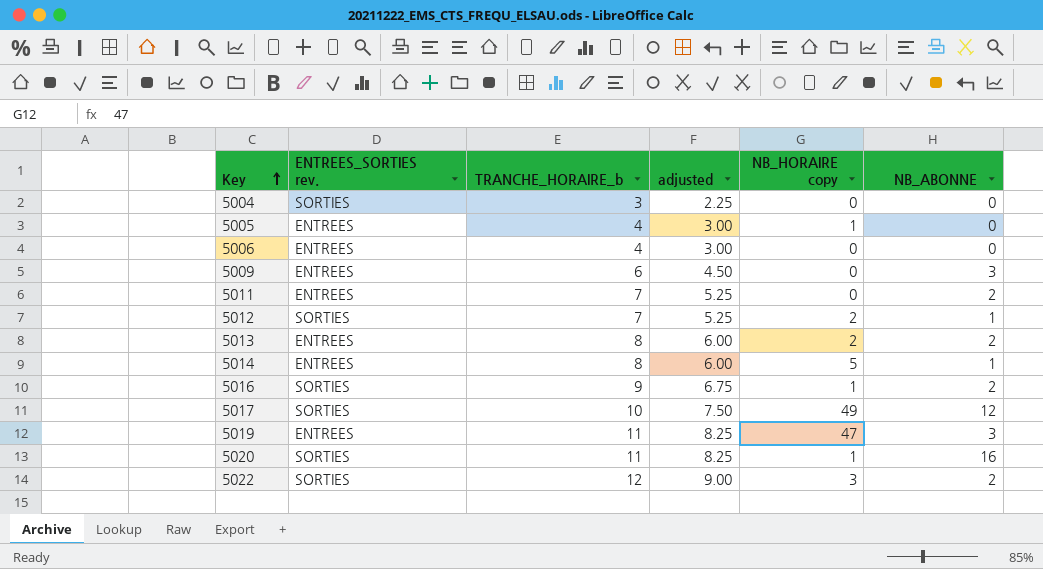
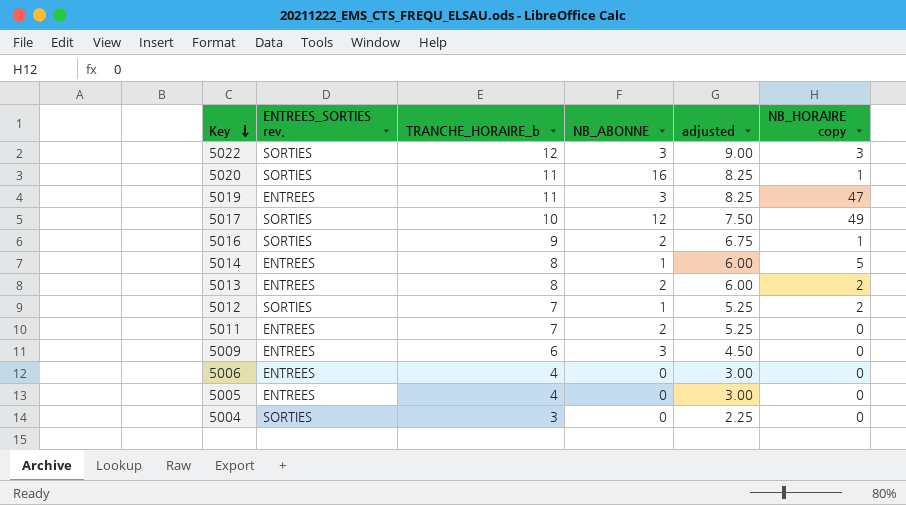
row order: Key ascending -> Key descending
column NB_ABONNE | position: 6 -> 4
5022 | NB_ABONNE: 2 -> 3
5005 | NB_HORAIRE copy: 1 -> 0

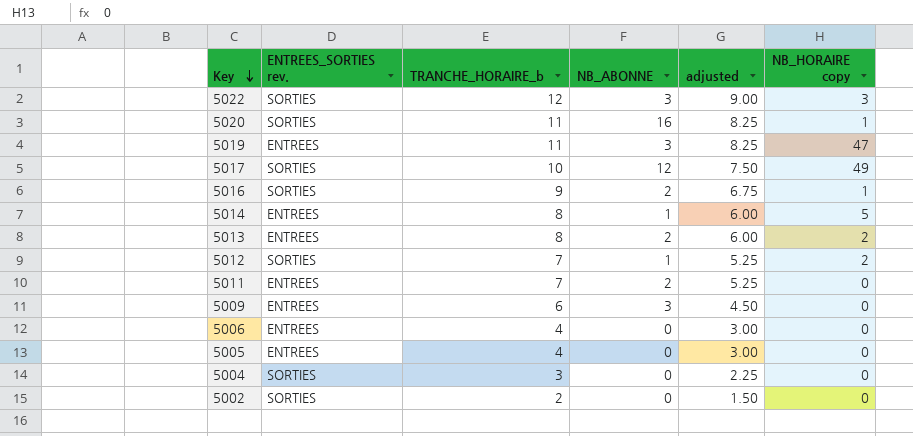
row 5002: none -> SORTIES | 2 | 0 | 1.50 | 0

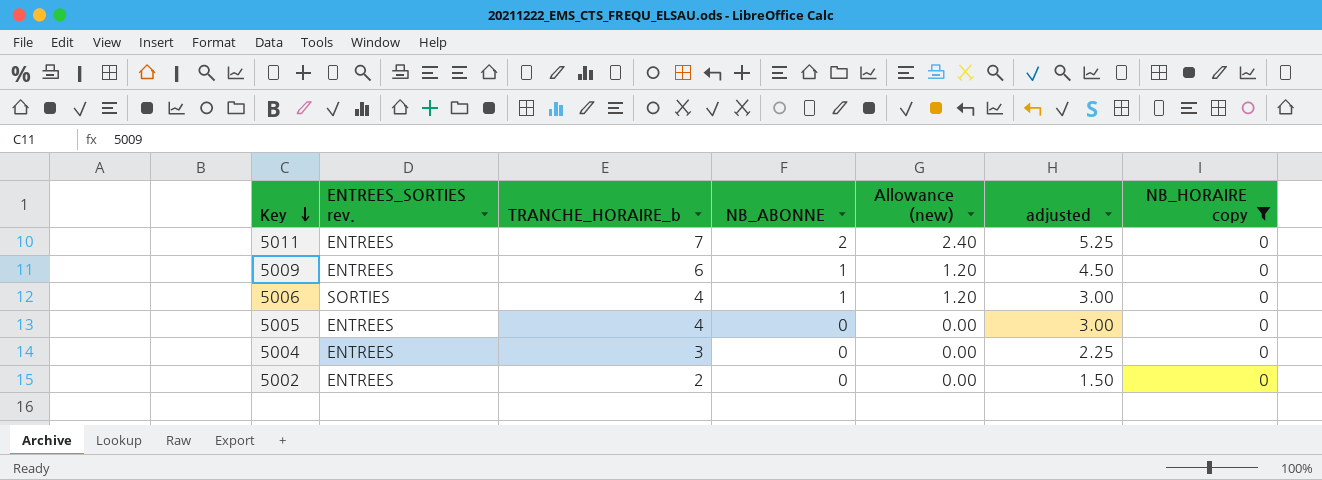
filter: none -> NB_HORAIRE copy = 0
column Allowance (new) | formula: none -> [NB_ABONNE] * 1.2
5009 | NB_ABONNE: 3 -> 1
5006 | ENTREES_SORTIES rev.: ENTREES -> SORTIES
5006 | NB_ABONNE: 0 -> 1
5004 | ENTREES_SORTIES rev.: SORTIES -> ENTREES
5002 | ENTREES_SORTIES rev.: SORTIES -> ENTREES

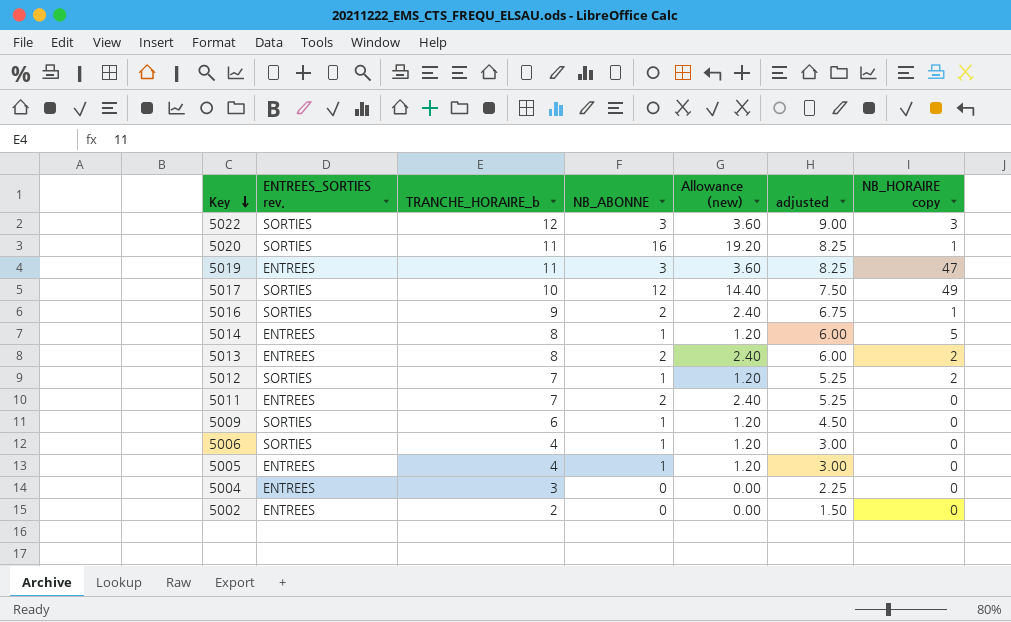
filter: NB_HORAIRE copy = 0 -> none
5009 | ENTREES_SORTIES rev.: ENTREES -> SORTIES
5005 | NB_ABONNE: 0 -> 1
5005 | Allowance (new): 0.00 -> 1.20

